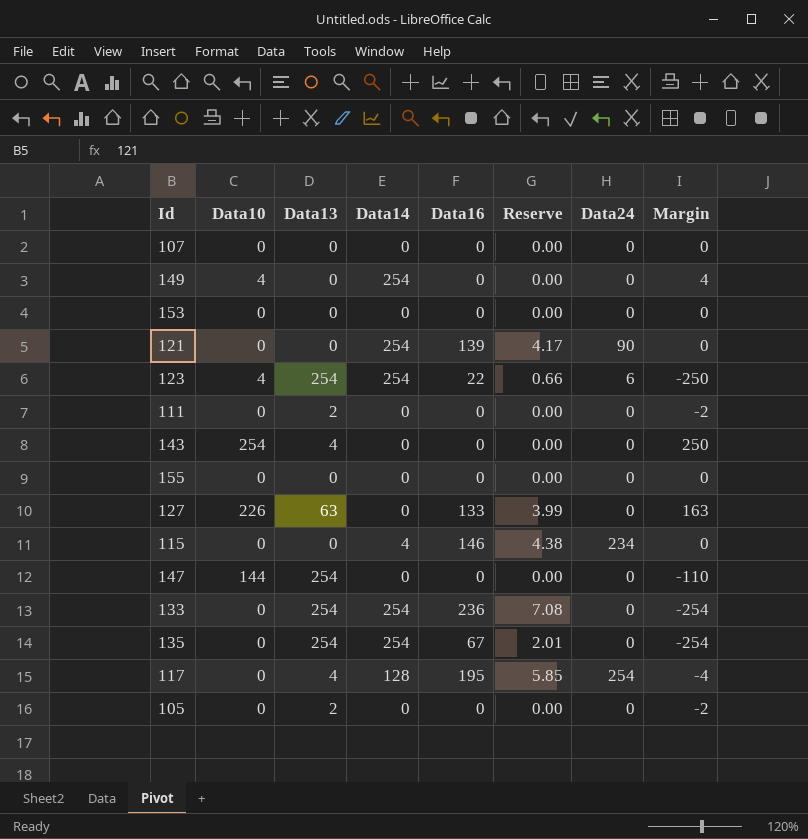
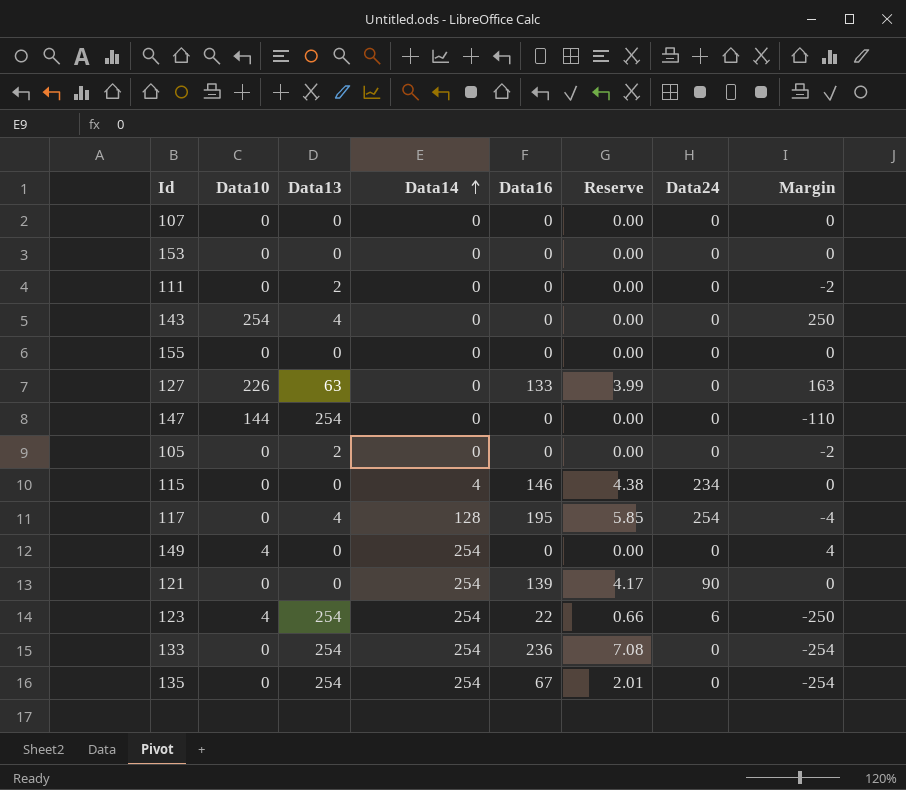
row order: none -> Data14 ascending

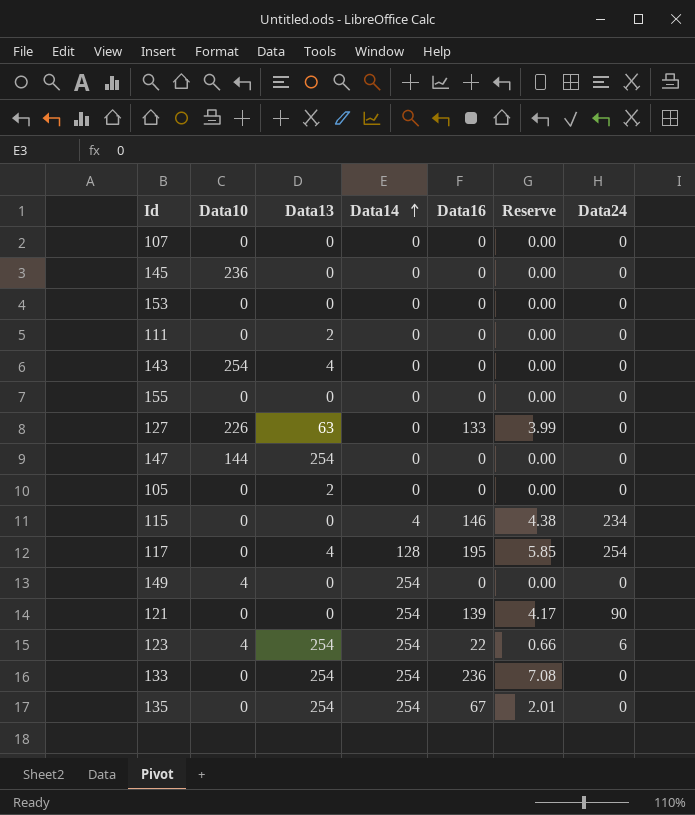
column Margin | formula: [Data10] - [Data13] -> none
row 145: none -> 236 | 0 | 0 | 0 | 0.00 | 0

